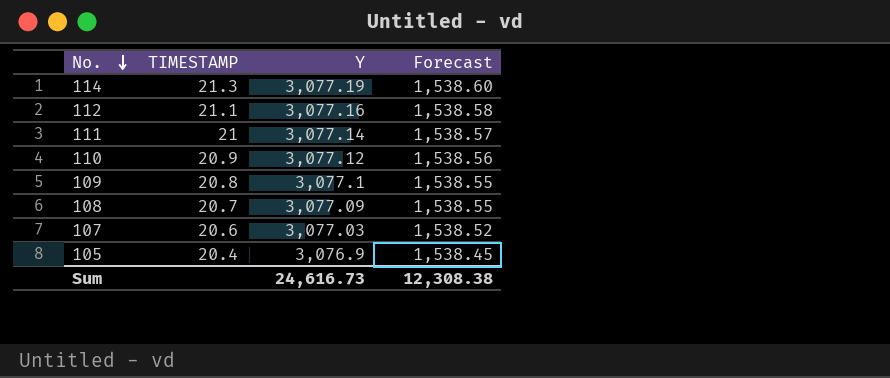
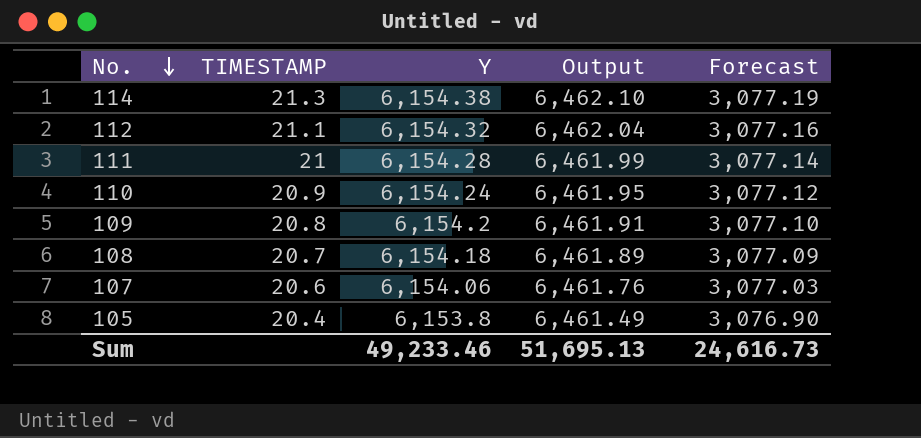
column Output | formula: none -> [Y] * 1.05
114 | Y: 3,077.19 -> 6,154.38
114 | Forecast: 1,538.60 -> 3,077.19
112 | Y: 3,077.16 -> 6,154.32
112 | Forecast: 1,538.58 -> 3,077.16
111 | Y: 3,077.14 -> 6,154.28
111 | Forecast: 1,538.57 -> 3,077.14
110 | Y: 3,077.12 -> 6,154.24
110 | Forecast: 1,538.56 -> 3,077.12
109 | Y: 3,077.1 -> 6,154.2
109 | Forecast: 1,538.55 -> 3,077.10
108 | Y: 3,077.09 -> 6,154.18
108 | Forecast: 1,538.55 -> 3,077.09
107 | Y: 3,077.03 -> 6,154.06
107 | Forecast: 1,538.52 -> 3,077.03
105 | Y: 3,076.9 -> 6,153.8
105 | Forecast: 1,538.45 -> 3,076.90
Sum | Y: 24,616.73 -> 49,233.46
Sum | Forecast: 12,308.38 -> 24,616.73

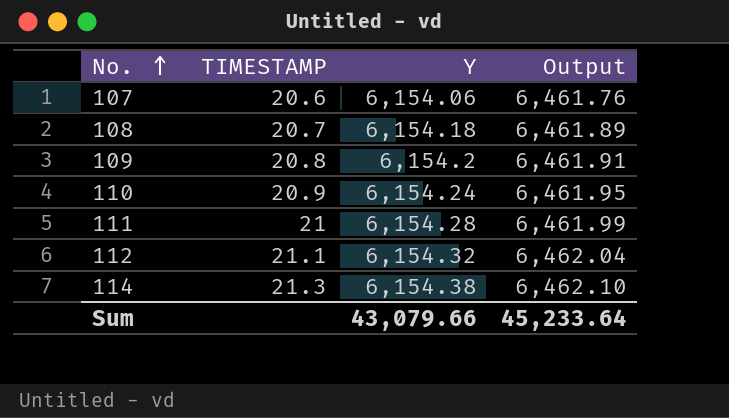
row order: No. descending -> No. ascending
column Forecast | formula: [Y] * 0.5 -> none
row 105: 20.4 | 6,153.8 | 6,461.49 | 3,076.90 -> none
Sum | Y: 49,233.46 -> 43,079.66
Sum | Output: 51,695.13 -> 45,233.64

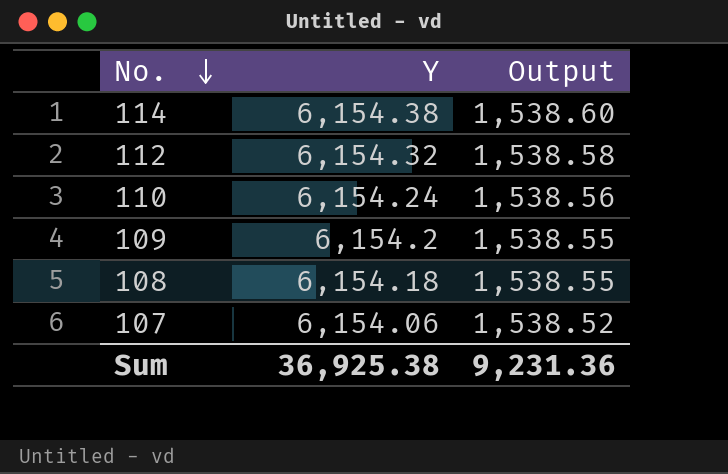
row order: No. ascending -> No. descending
column TIMESTAMP | position: 2 -> none
column Output | formula: [Y] * 1.05 -> [Y] * 0.25
row 111: 21 | 6,154.28 | 6,461.99 -> none
Sum | Y: 43,079.66 -> 36,925.38
Sum | Output: 45,233.64 -> 9,231.36

